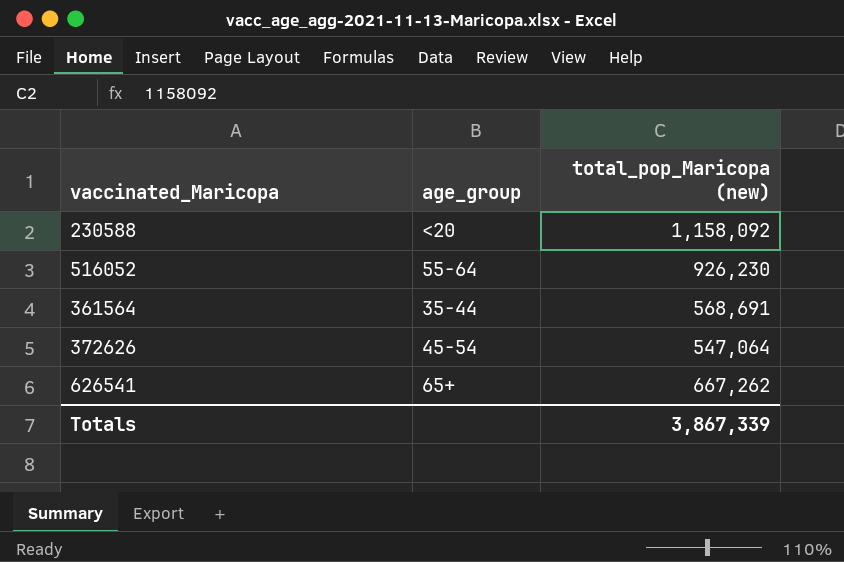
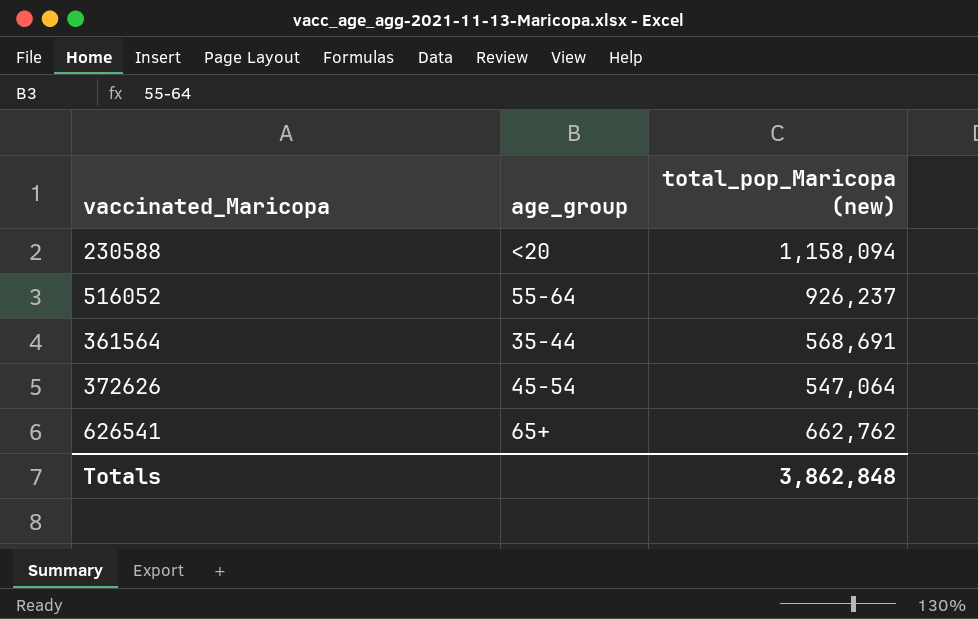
230588 | total_pop_Maricopa (new): 1,158,092 -> 1,158,094
516052 | total_pop_Maricopa (new): 926,230 -> 926,237
626541 | total_pop_Maricopa (new): 667,262 -> 662,762
Totals | total_pop_Maricopa (new): 3,867,339 -> 3,862,848

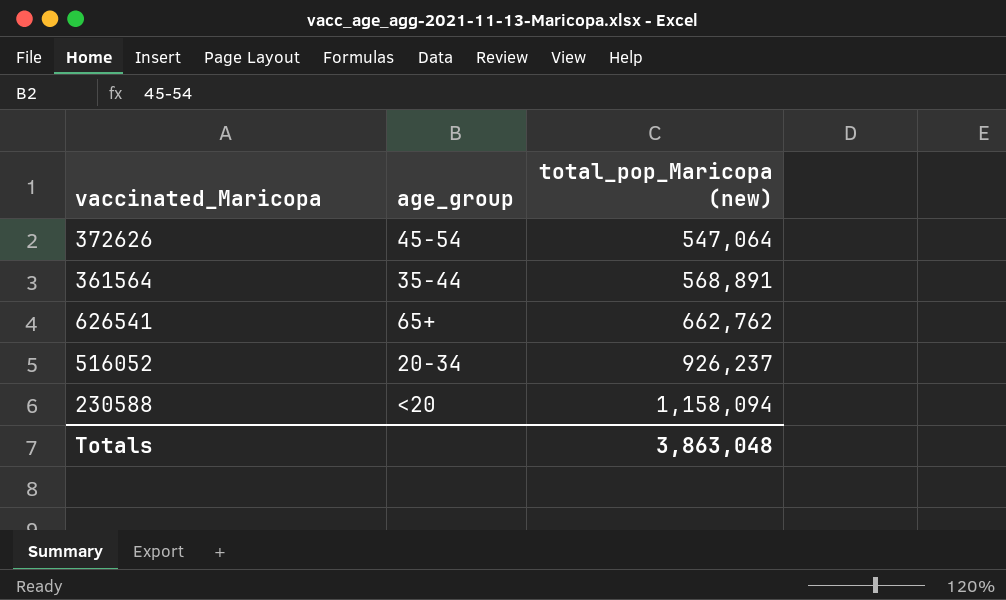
row order: none -> total_pop_Maricopa (new) ascending
361564 | total_pop_Maricopa (new): 568,691 -> 568,891
516052 | age_group: 55-64 -> 20-34
Totals | total_pop_Maricopa (new): 3,862,848 -> 3,863,048

